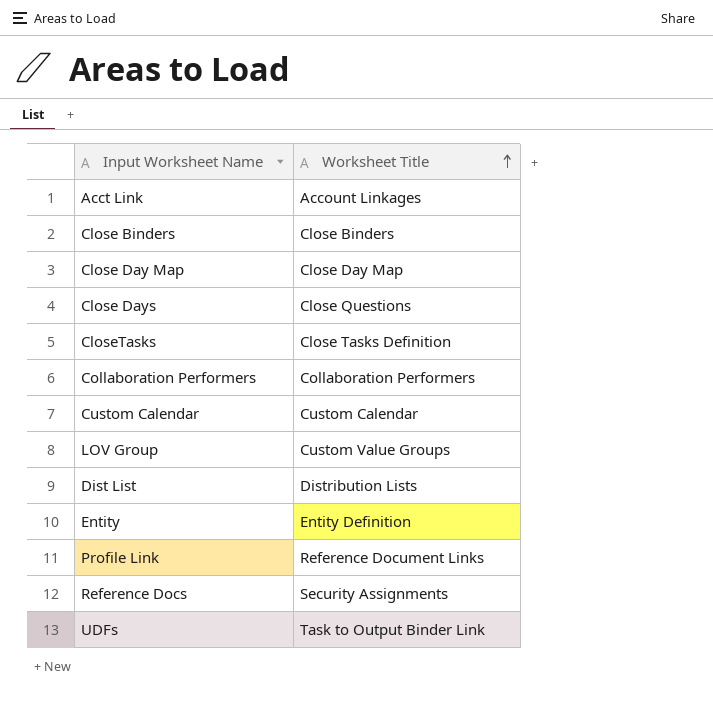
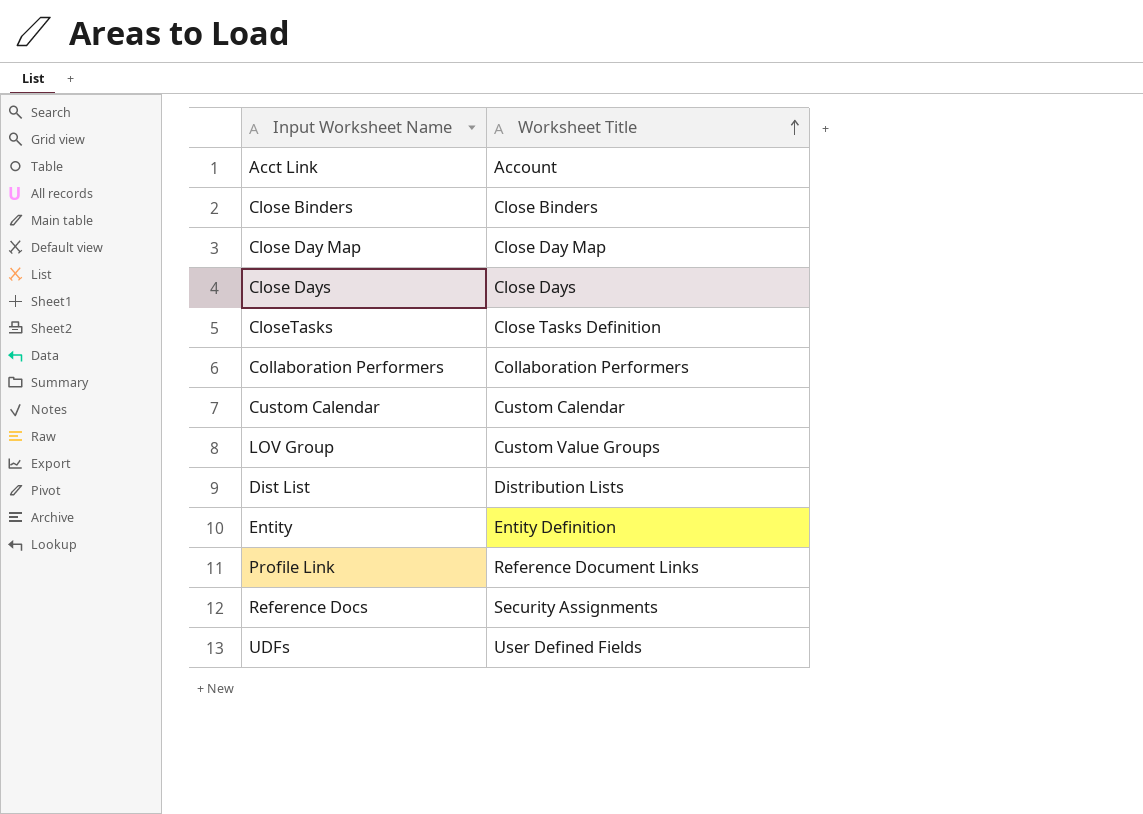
Acct Link | Worksheet Title: Account Linkages -> Account
Close Days | Worksheet Title: Close Questions -> Close Days
UDFs | Worksheet Title: Task to Output Binder Link -> User Defined Fields

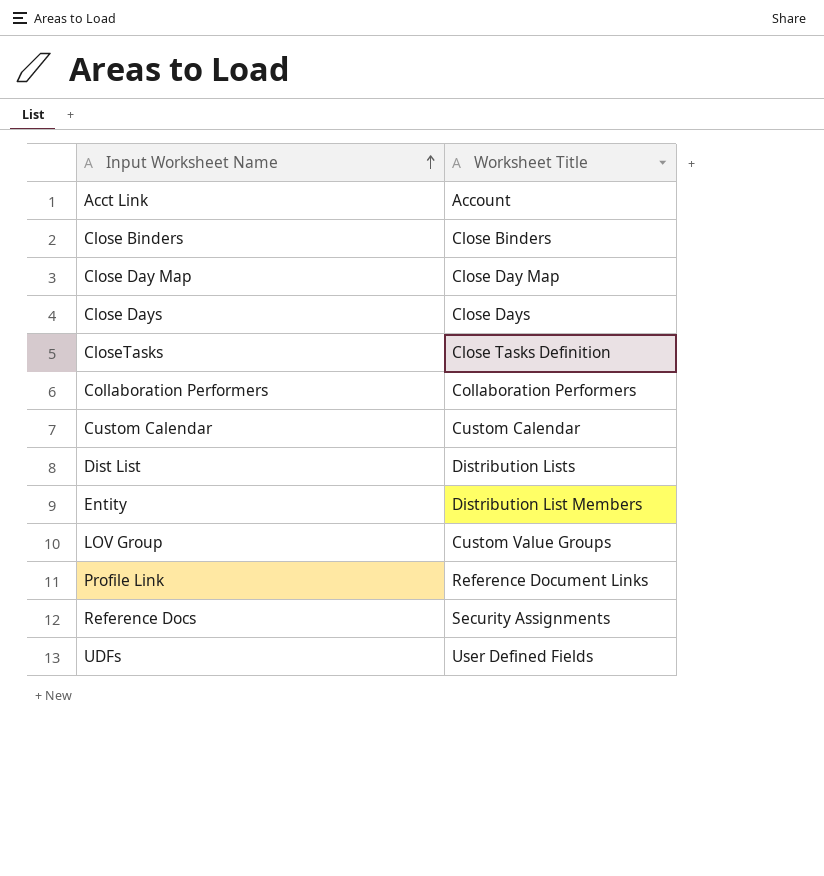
row order: Worksheet Title ascending -> Input Worksheet Name ascending
Entity | Worksheet Title: Entity Definition -> Distribution List Members

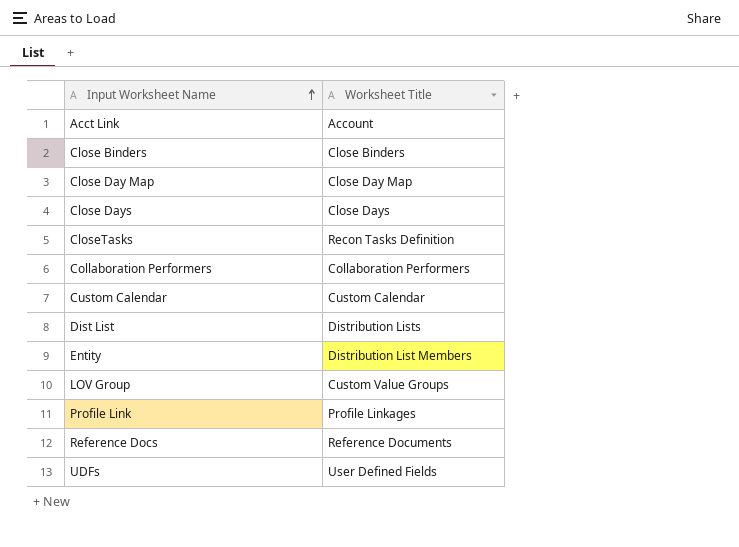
CloseTasks | Worksheet Title: Close Tasks Definition -> Recon Tasks Definition
Profile Link | Worksheet Title: Reference Document Links -> Profile Linkages
Reference Docs | Worksheet Title: Security Assignments -> Reference Documents

